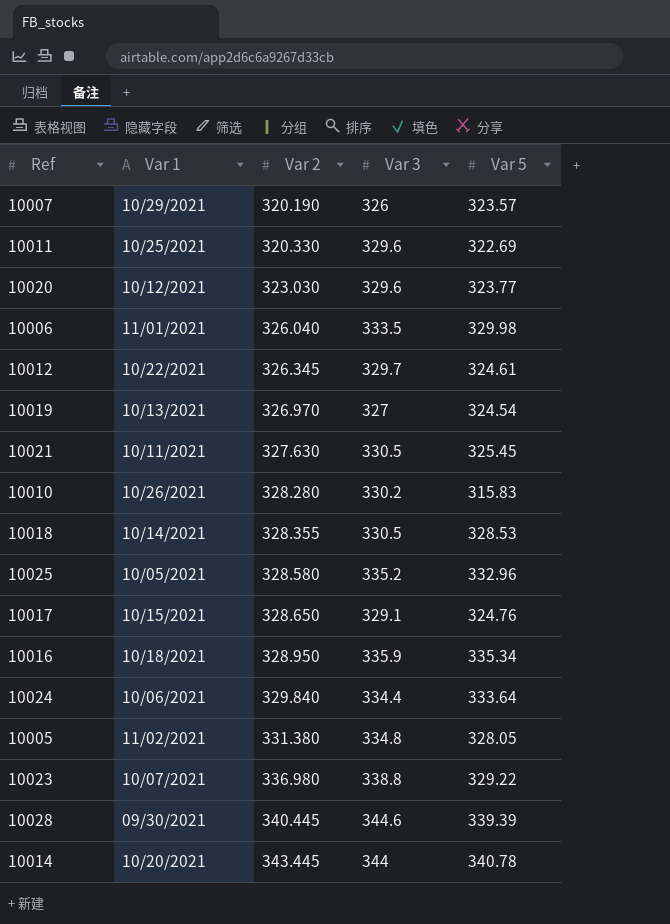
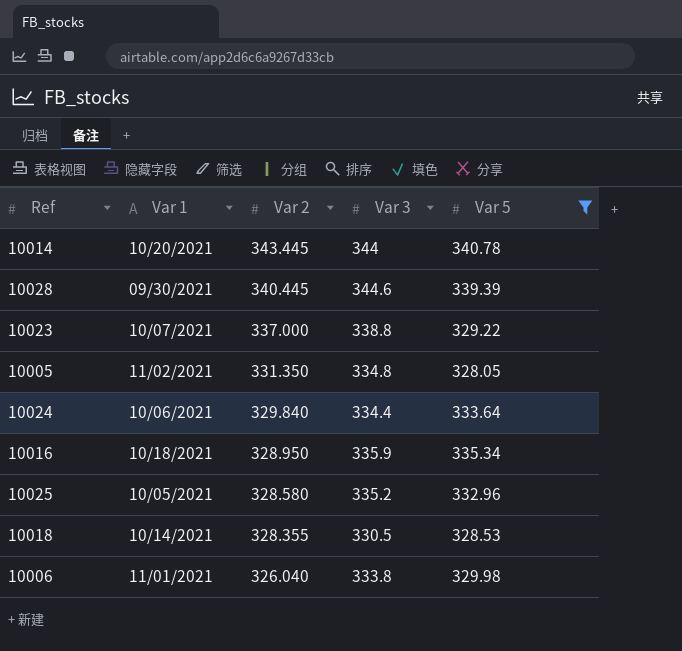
filter: none -> Var 5 >= 328.05
row order: Var 2 ascending -> Var 2 descending
10023 | Var 2: 336.980 -> 337.000
10005 | Var 2: 331.380 -> 331.350
10006 | Var 3: 333.5 -> 333.8

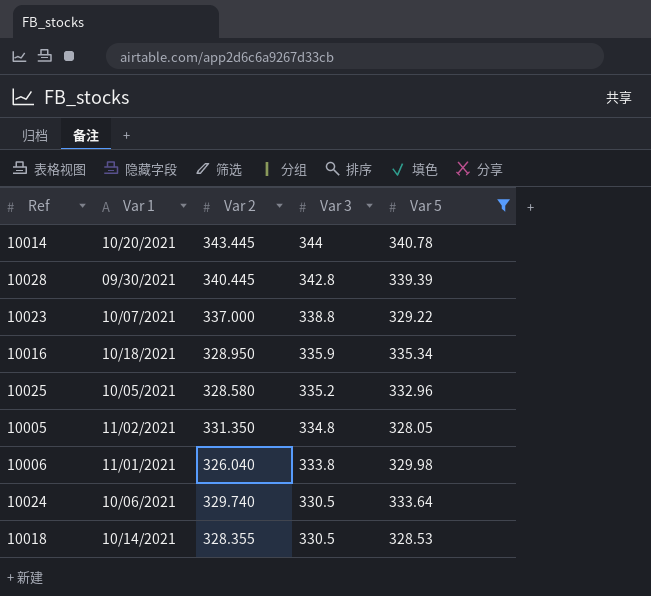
row order: Var 2 descending -> Var 3 descending
10028 | Var 3: 344.6 -> 342.8
10024 | Var 2: 329.840 -> 329.740
10024 | Var 3: 334.4 -> 330.5

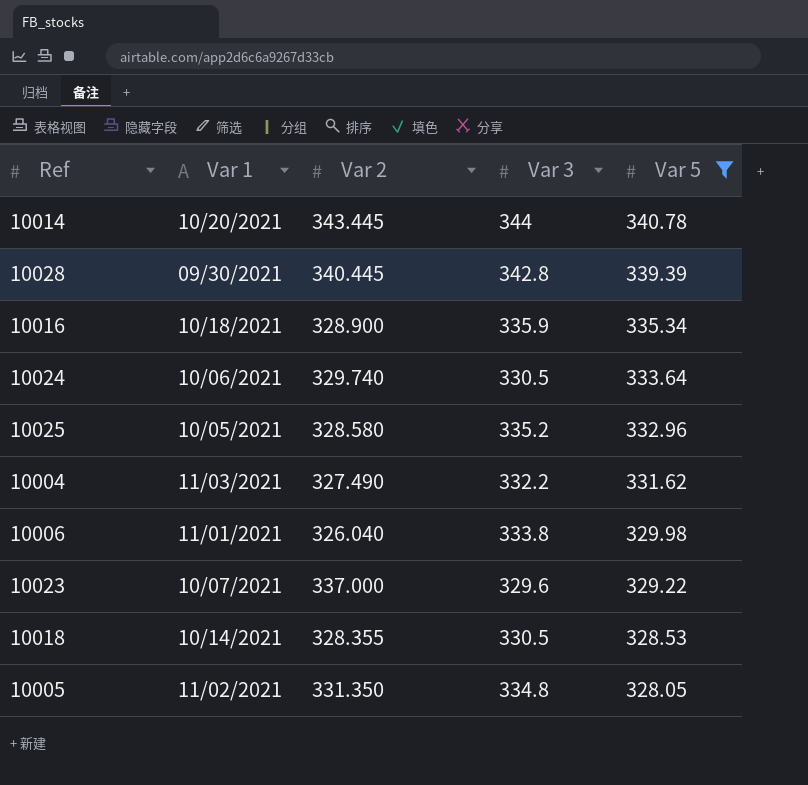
row order: Var 3 descending -> Var 5 descending
10016 | Var 2: 328.950 -> 328.900
row 10004: none -> 11/03/2021 | 327.490 | 332.2 | 331.62
10023 | Var 3: 338.8 -> 329.6

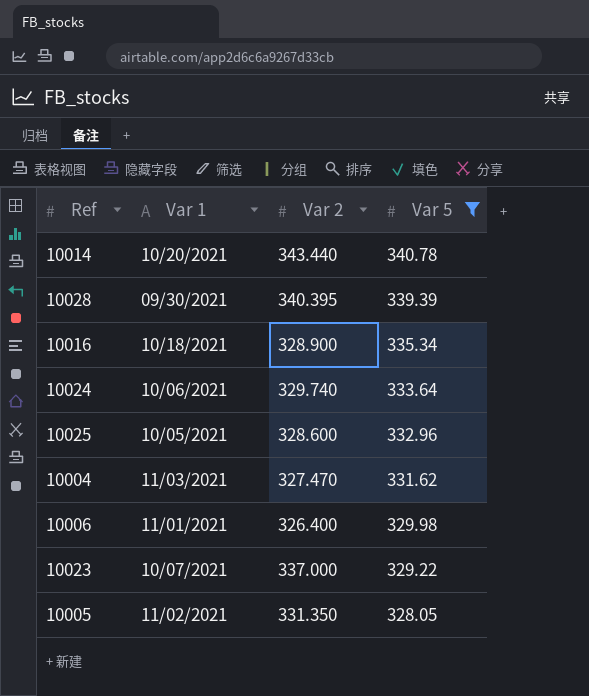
column Var 3 | position: 4 -> none
row 10018: 10/14/2021 | 328.355 | 330.5 | 328.53 -> none
10014 | Var 2: 343.445 -> 343.440
10028 | Var 2: 340.445 -> 340.395
10025 | Var 2: 328.580 -> 328.600
10004 | Var 2: 327.490 -> 327.470
10006 | Var 2: 326.040 -> 326.400

